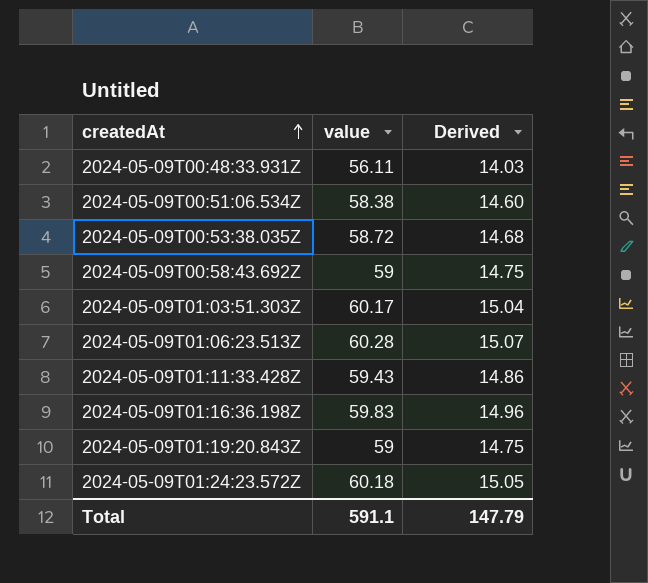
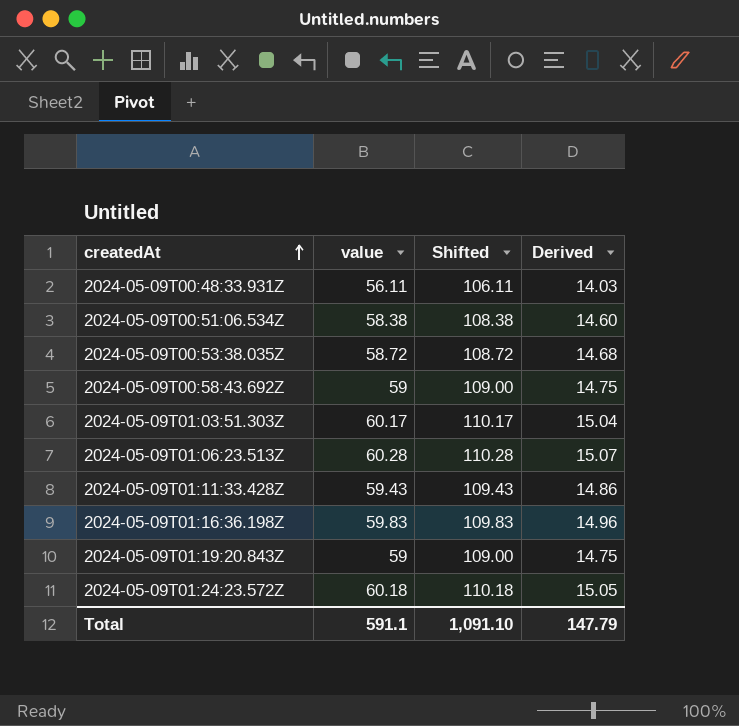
column Shifted | formula: none -> [value] + 50

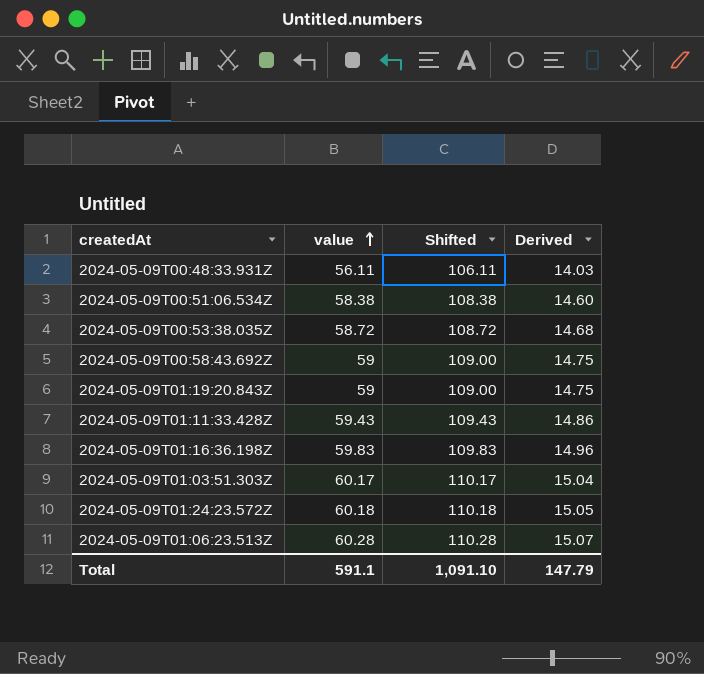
row order: createdAt ascending -> value ascending

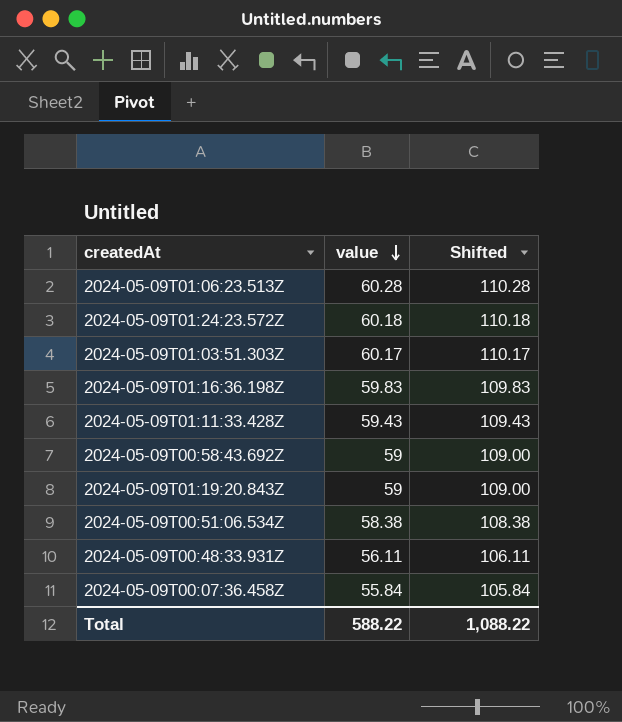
row order: value ascending -> value descending
column Derived | formula: [value] * 0.25 -> none
row 2024-05-09T00:53:38.035Z: 58.72 | 108.72 | 14.68 -> none
row 2024-05-09T00:07:36.458Z: none -> 55.84 | 105.84
Total | value: 591.1 -> 588.22
Total | Shifted: 1,091.10 -> 1,088.22

